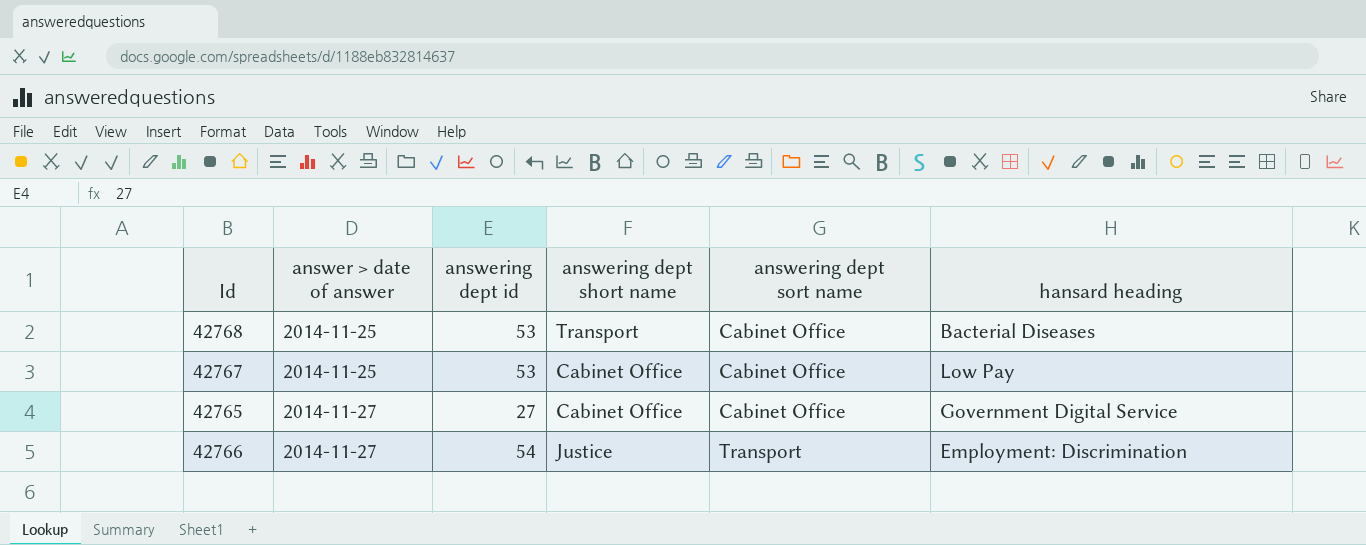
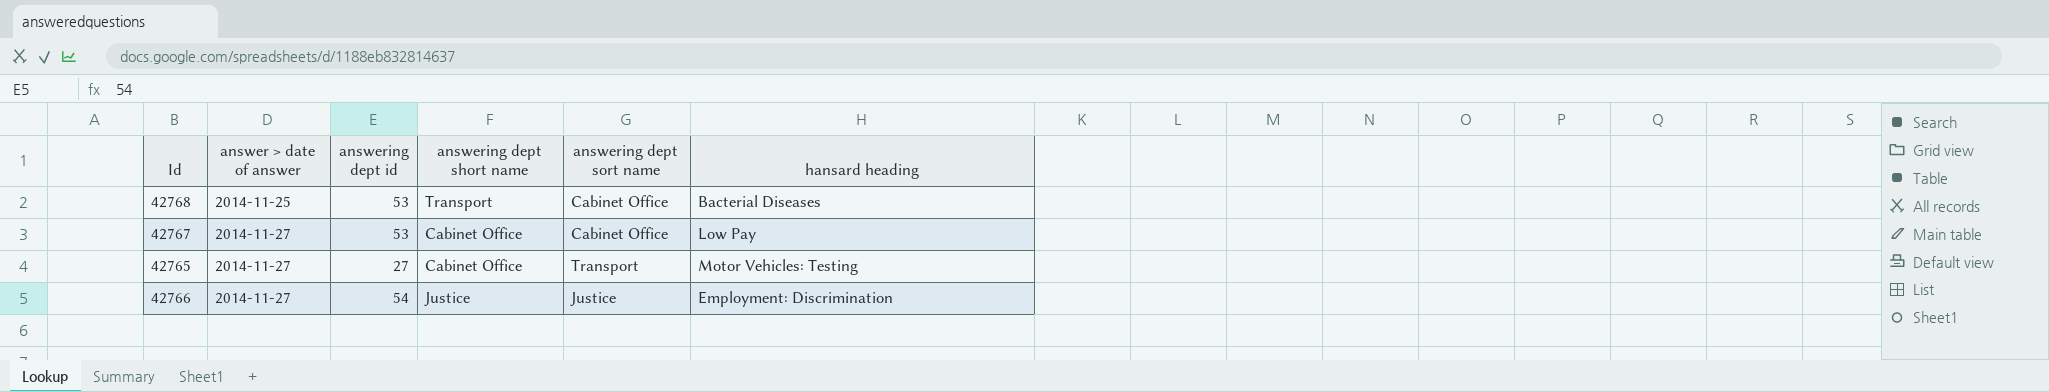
42767 | answer > date of answer: 2014-11-25 -> 2014-11-27
42765 | answering dept sort name: Cabinet Office -> Transport
42765 | hansard heading: Government Digital Service -> Motor Vehicles: Testing
42766 | answering dept sort name: Transport -> Justice

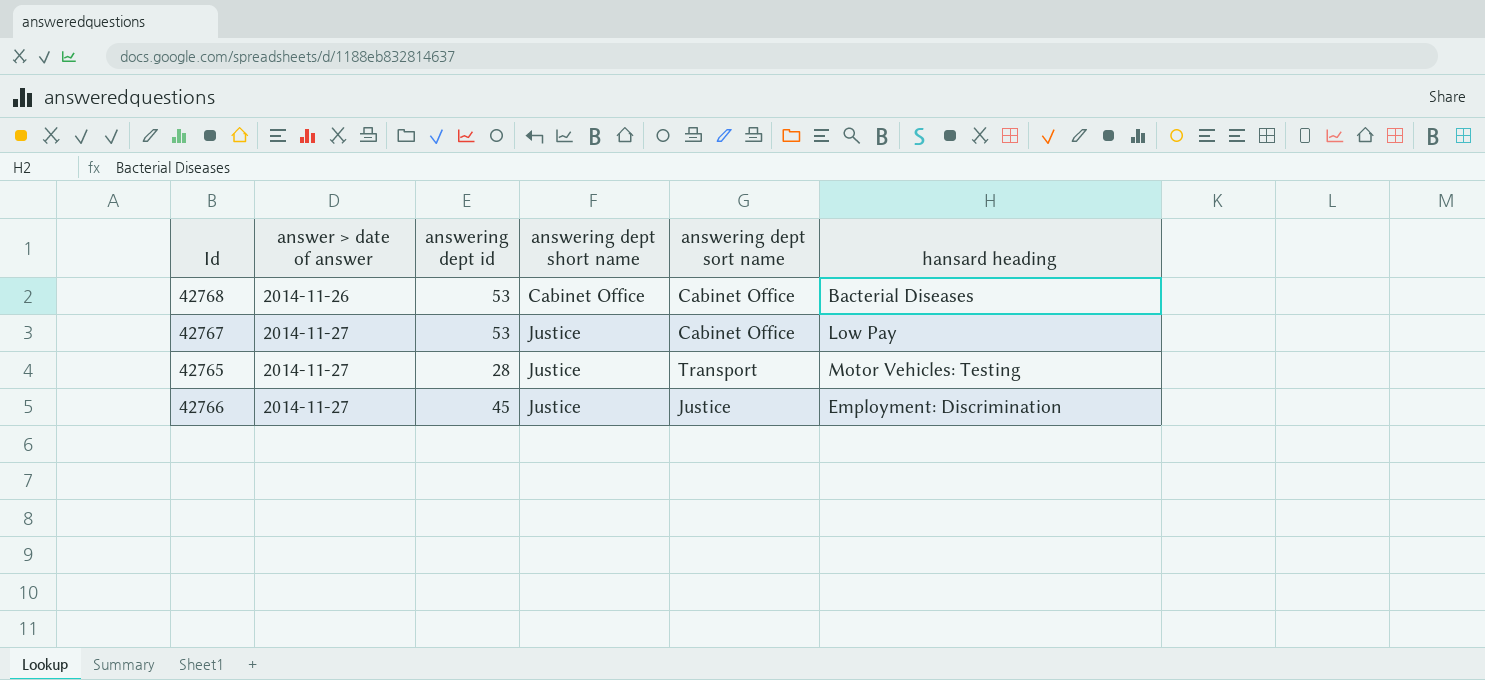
42768 | answer > date of answer: 2014-11-25 -> 2014-11-26
42768 | answering dept short name: Transport -> Cabinet Office
42767 | answering dept short name: Cabinet Office -> Justice
42765 | answering dept id: 27 -> 28
42765 | answering dept short name: Cabinet Office -> Justice
42766 | answering dept id: 54 -> 45

